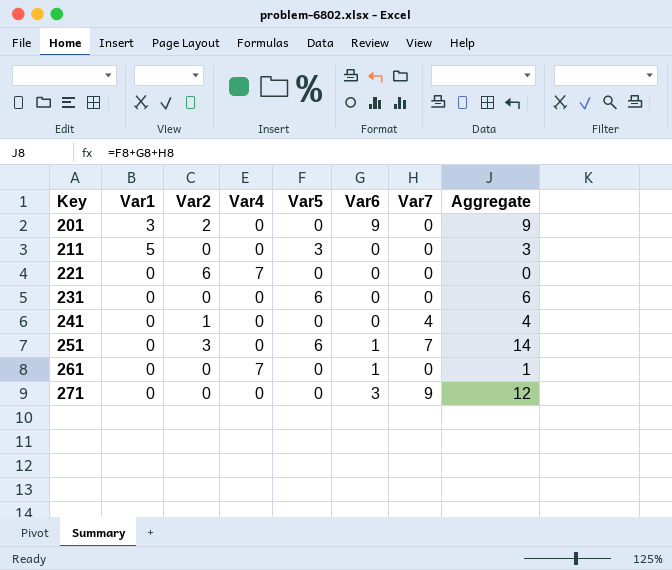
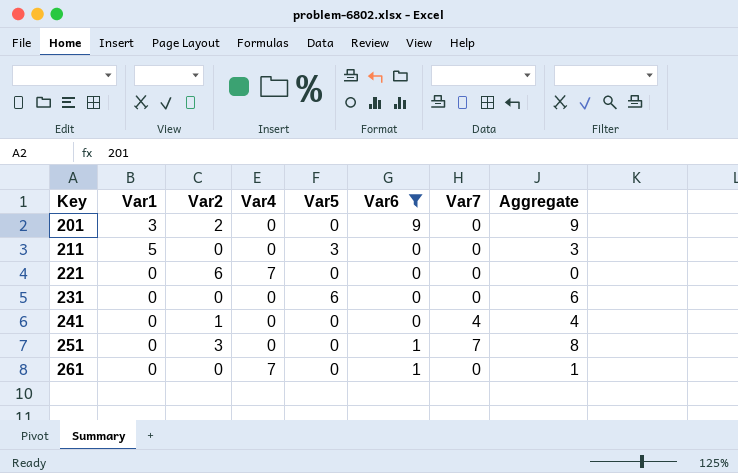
filter: none -> Var6 != 3
251 | Var5: 6 -> 0
251 | Aggregate: 14 -> 8

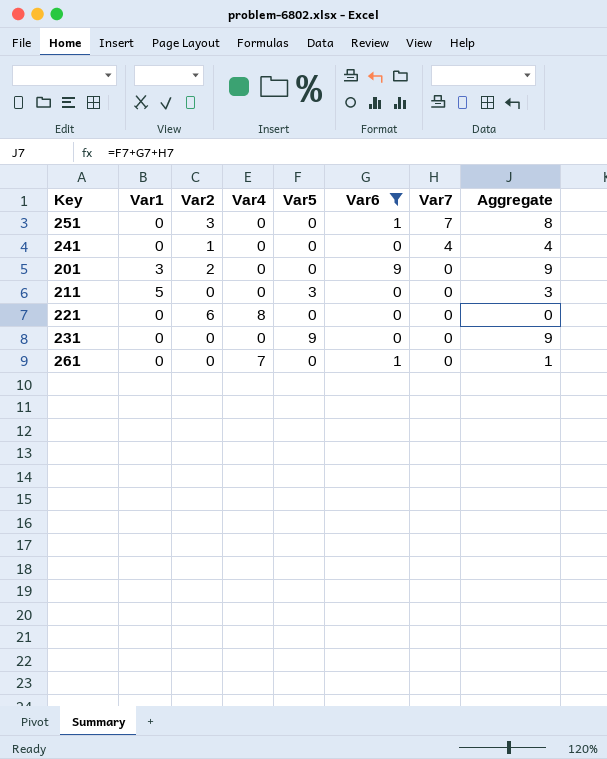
row order: Key ascending -> Var7 descending
221 | Var4: 7 -> 8
231 | Var5: 6 -> 9
231 | Aggregate: 6 -> 9

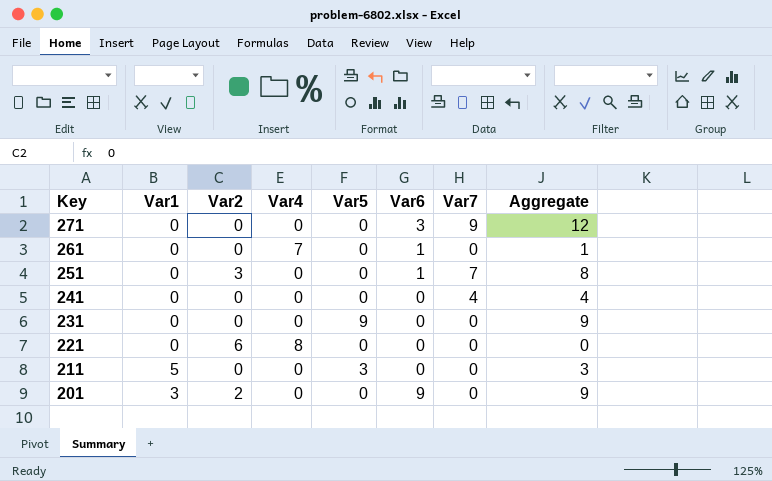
filter: Var6 != 3 -> none
row order: Var7 descending -> Key descending
241 | Var2: 1 -> 0

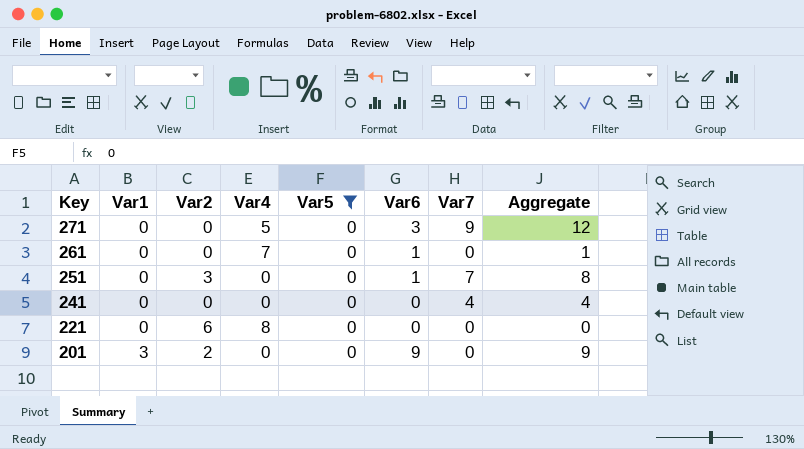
filter: none -> Var5 = 0
271 | Var4: 0 -> 5

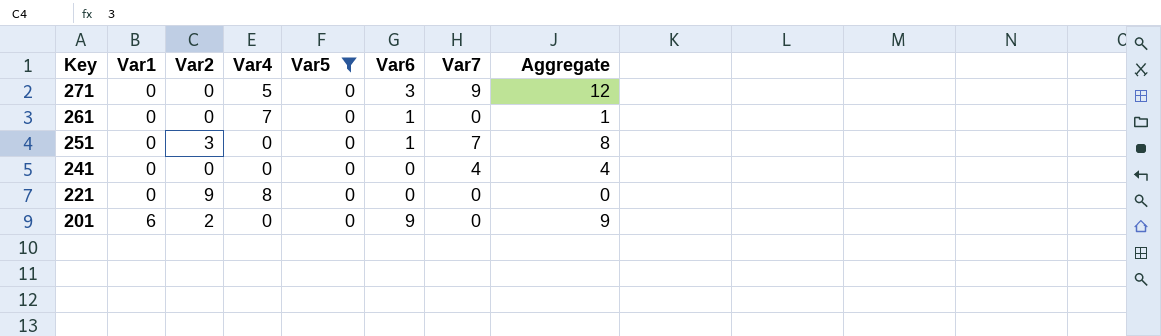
221 | Var2: 6 -> 9
201 | Var1: 3 -> 6

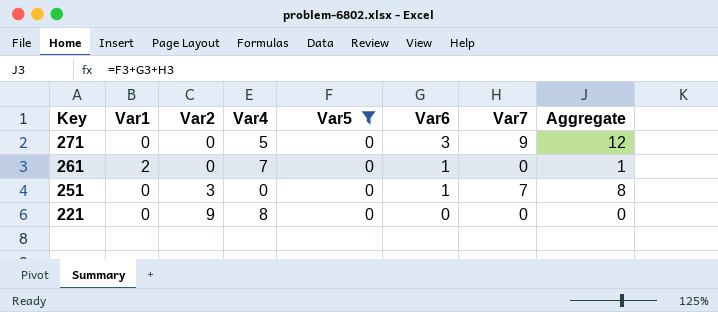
row 241: 0 | 0 | 0 | 0 | 0 | 4 | 4 -> none
row 201: 6 | 2 | 0 | 0 | 9 | 0 | 9 -> none
261 | Var1: 0 -> 2

